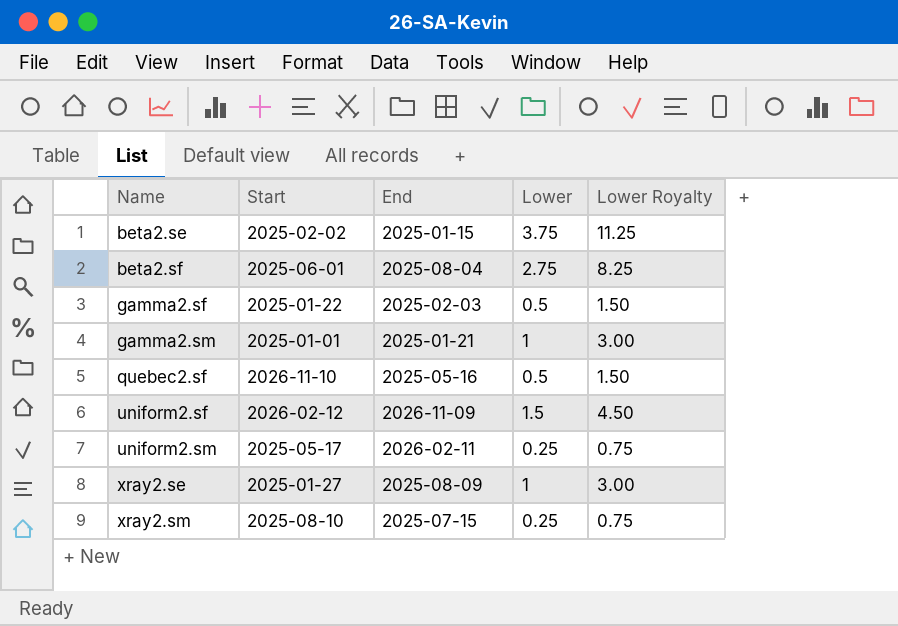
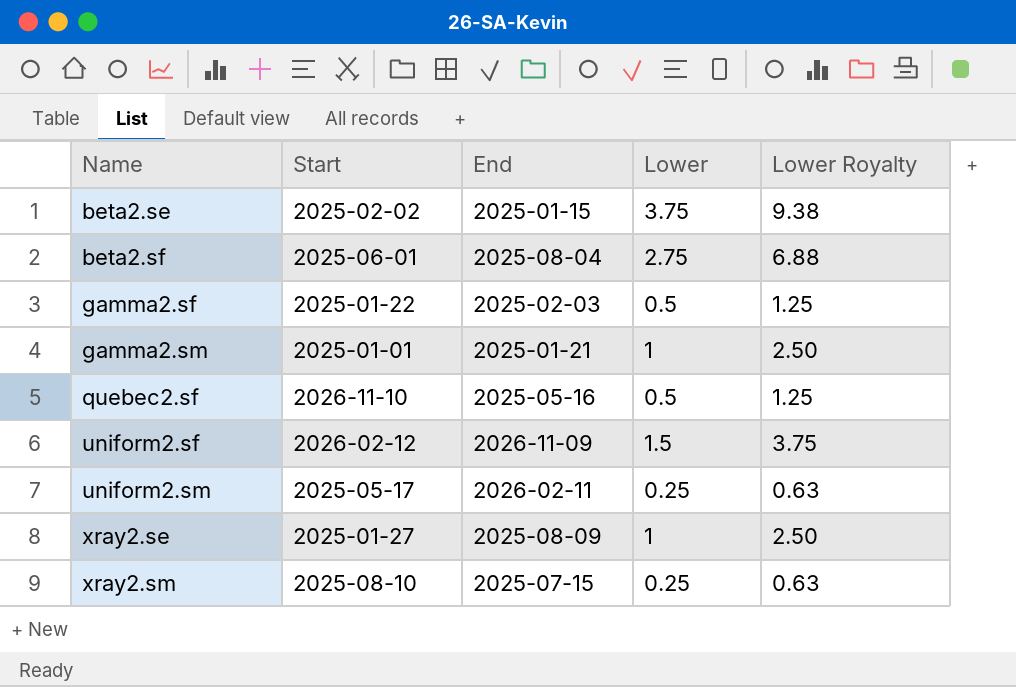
column Lower Royalty | formula: [Lower] * 3 -> [Lower] * 2.5

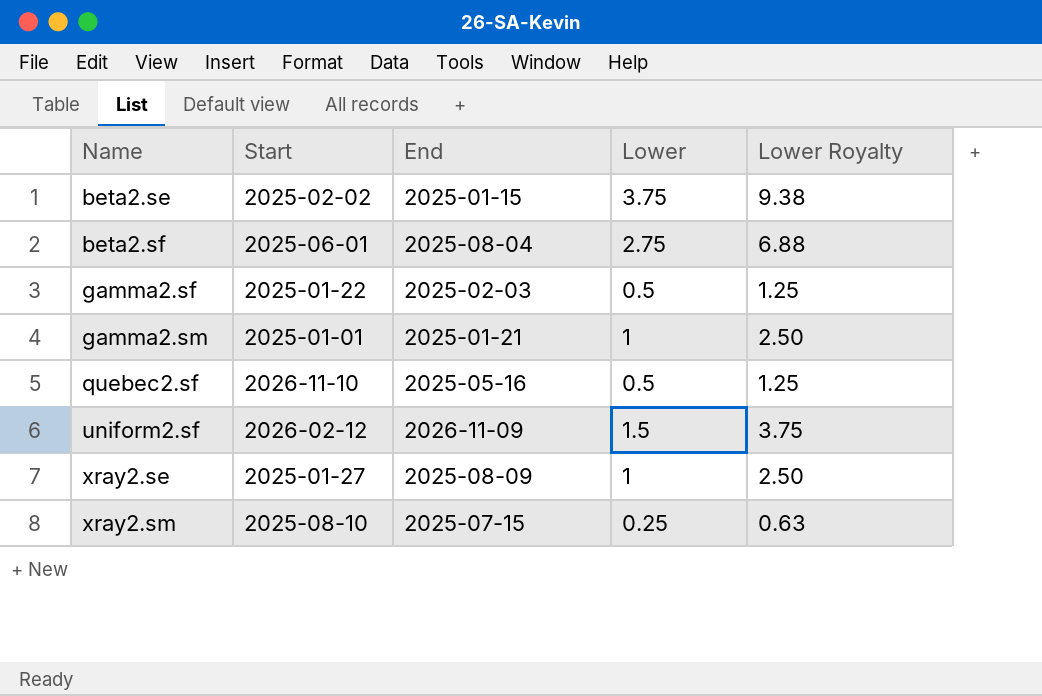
row uniform2.sm: 2025-05-17 | 2026-02-11 | 0.25 | 0.63 -> none

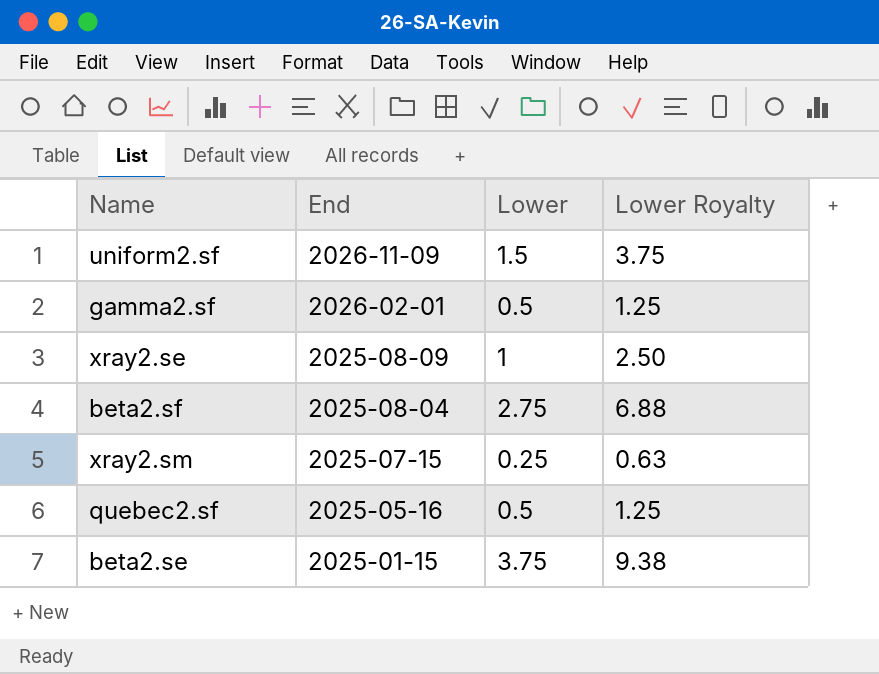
row order: Name ascending -> End descending
column Start | position: 2 -> none
row gamma2.sm: 2025-01-01 | 2025-01-21 | 1 | 2.50 -> none
gamma2.sf | End: 2025-02-03 -> 2026-02-01

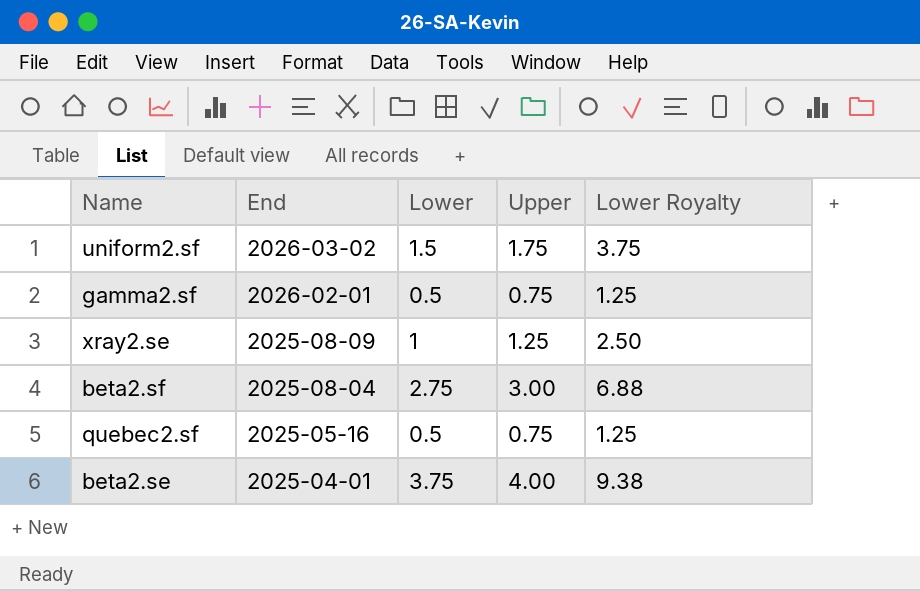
column Upper | position: none -> 4
row xray2.sm: 2025-07-15 | 0.25 | 0.63 -> none
uniform2.sf | End: 2026-11-09 -> 2026-03-02
beta2.se | End: 2025-01-15 -> 2025-04-01

